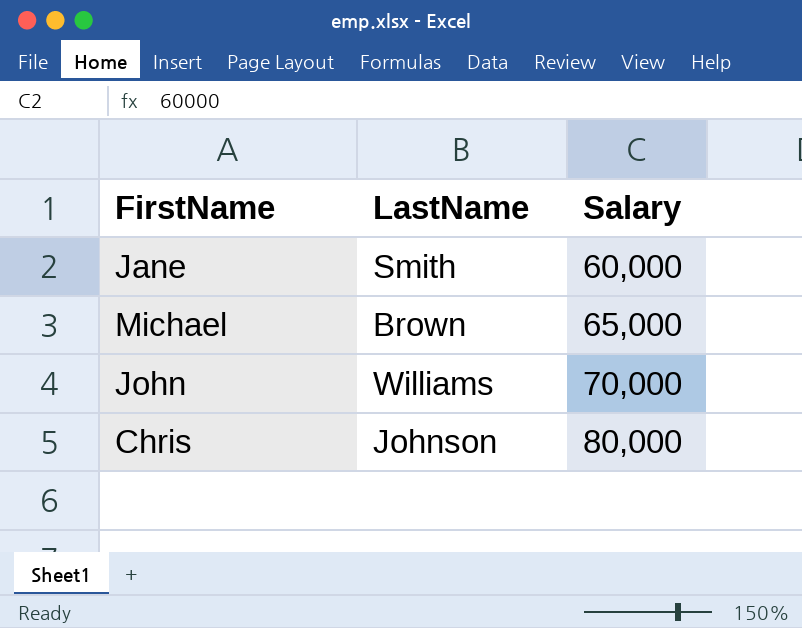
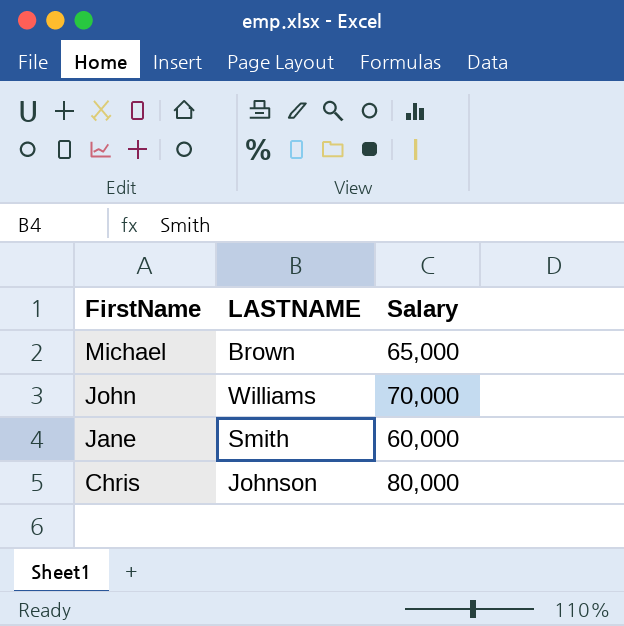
row order: Salary ascending -> FirstName descending
column name: LastName -> LASTNAME

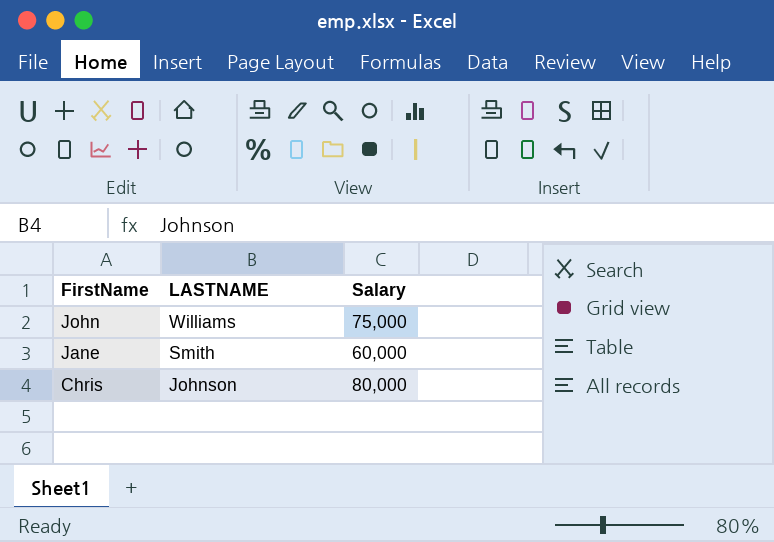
row Michael: Brown | 65,000 -> none
John | Salary: 70,000 -> 75,000

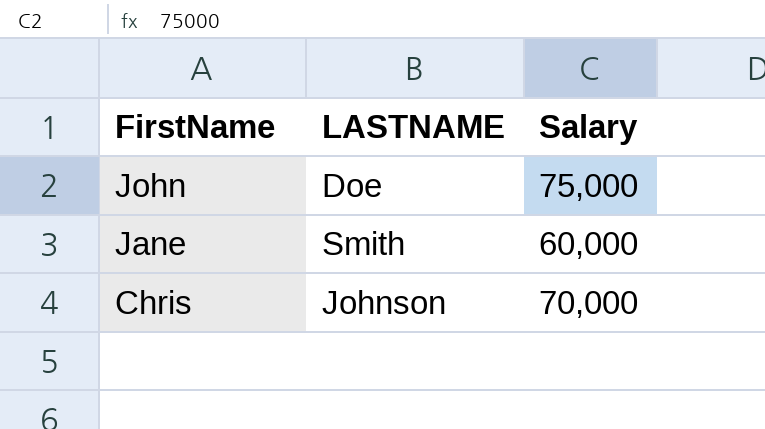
John | LASTNAME: Williams -> Doe
Chris | Salary: 80,000 -> 70,000

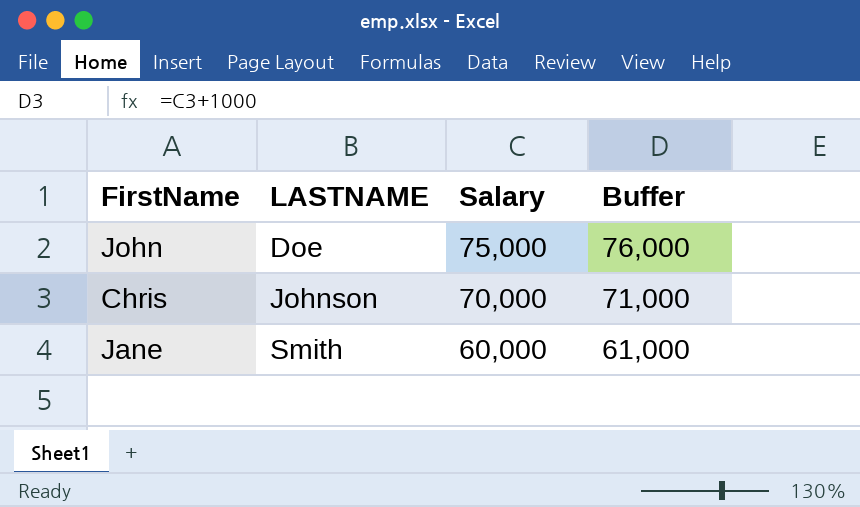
row order: FirstName descending -> LASTNAME ascending
column Buffer | formula: none -> [Salary] + 1000

